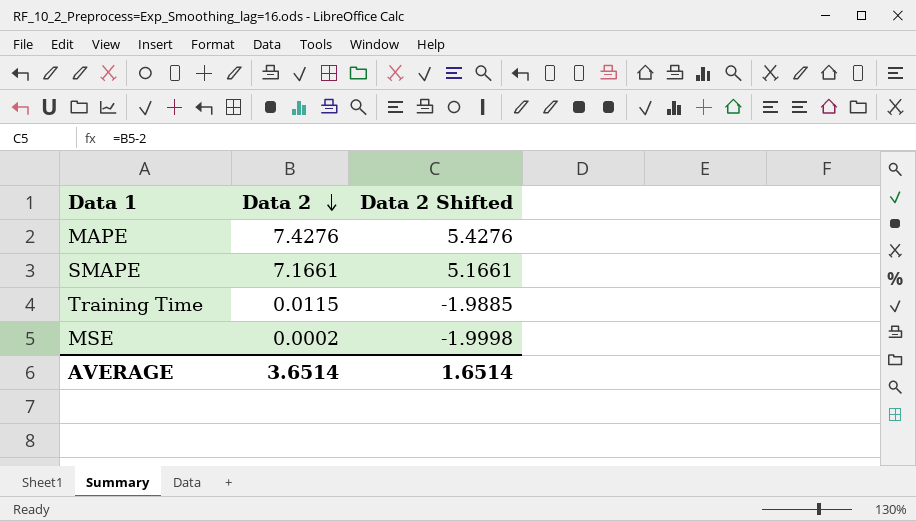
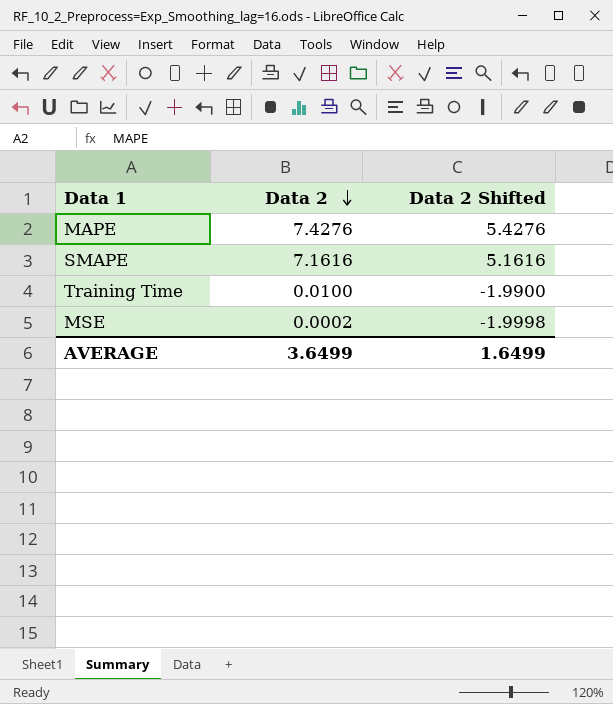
SMAPE | Data 2: 7.1661 -> 7.1616
SMAPE | Data 2 Shifted: 5.1661 -> 5.1616
Training Time | Data 2: 0.0115 -> 0.0100
Training Time | Data 2 Shifted: -1.9885 -> -1.9900
AVERAGE | Data 2: 3.6514 -> 3.6499
AVERAGE | Data 2 Shifted: 1.6514 -> 1.6499

